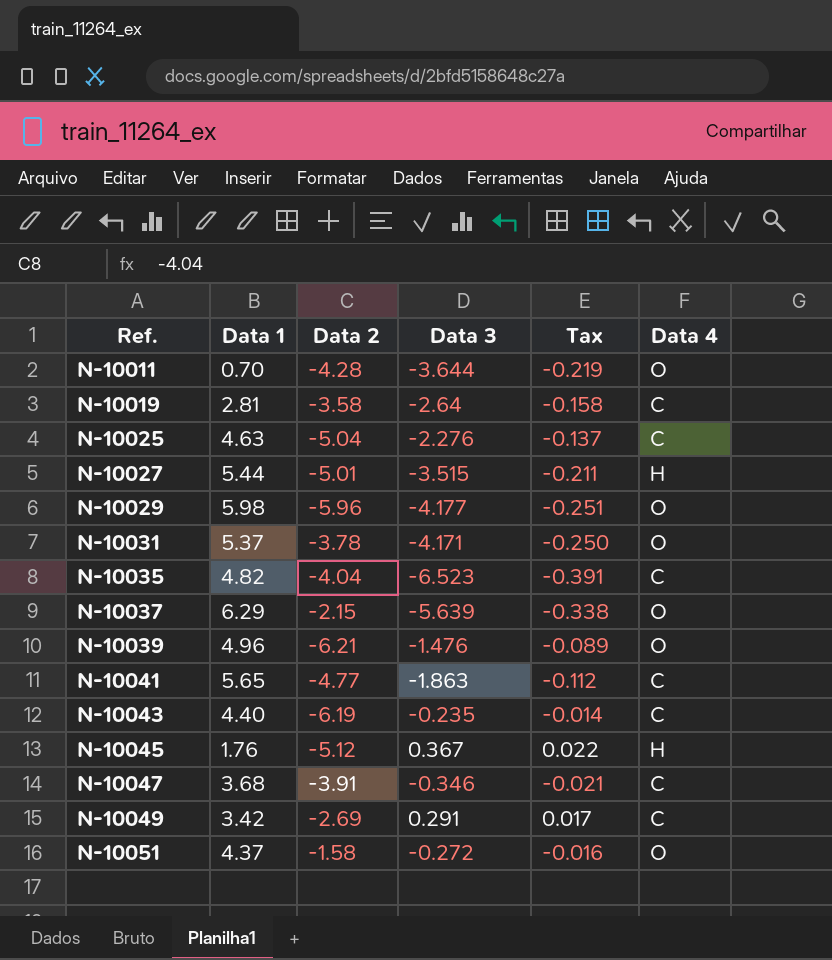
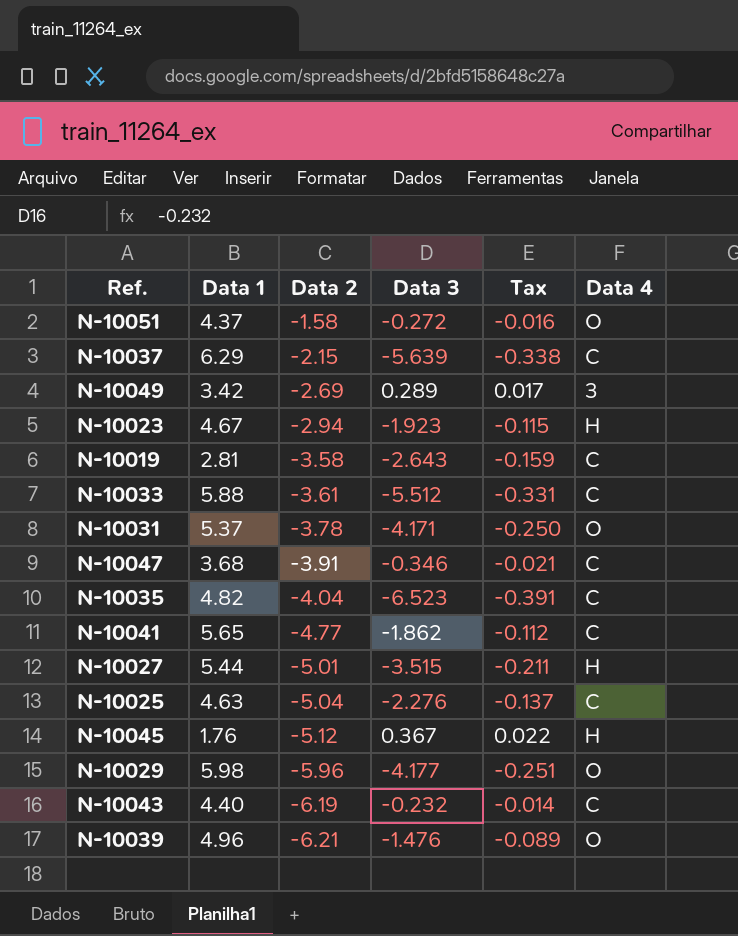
row order: Ref. ascending -> Data 2 descending
row N-10011: 0.70 | -4.28 | -3.644 | -0.219 | O -> none
N-10037 | Data 4: O -> C
N-10049 | Data 3: 0.291 -> 0.289
N-10049 | Data 4: C -> 3
row N-10023: none -> 4.67 | -2.94 | -1.923 | -0.115 | H
N-10019 | Data 3: -2.64 -> -2.643
N-10019 | Tax: -0.158 -> -0.159
row N-10033: none -> 5.88 | -3.61 | -5.512 | -0.331 | C
N-10041 | Data 3: -1.863 -> -1.862
N-10043 | Data 3: -0.235 -> -0.232

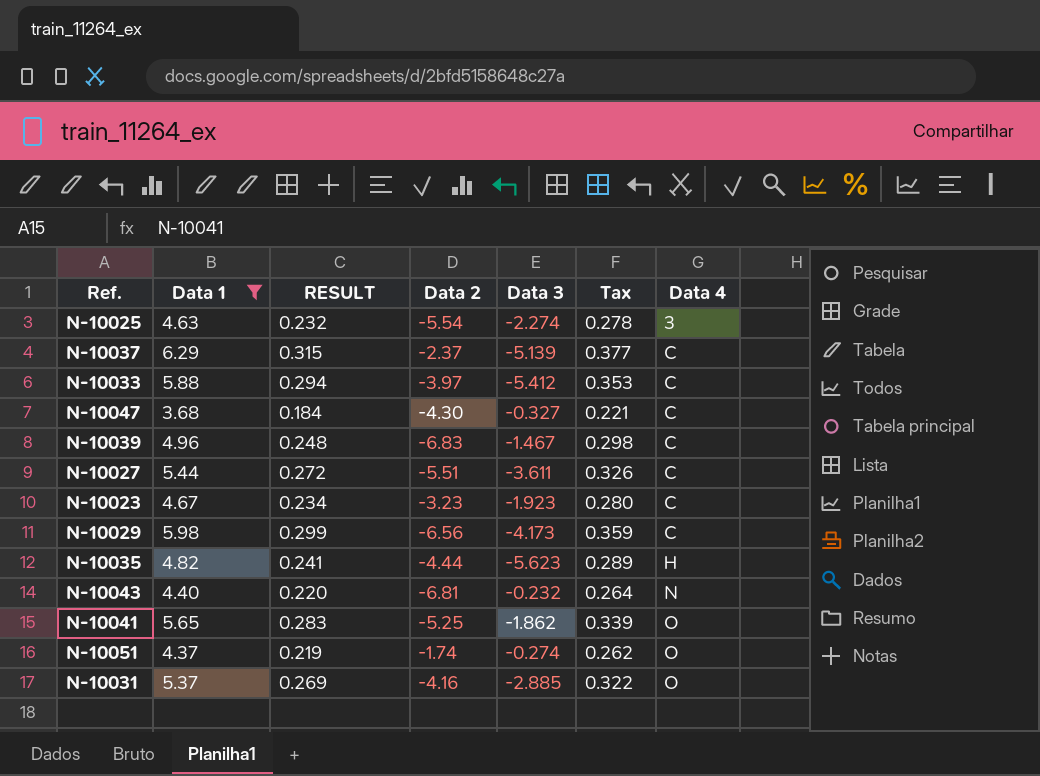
filter: none -> Data 1 >= 3.68
row order: Data 2 descending -> Data 4 ascending
column RESULT | formula: none -> [Data 1] * 0.05
column Tax | formula: [Data 3] * 0.06 -> [Data 1] * 0.06
N-10025 | Data 2: -5.04 -> -5.54
N-10025 | Data 3: -2.276 -> -2.274
N-10025 | Data 4: C -> 3
N-10037 | Data 2: -2.15 -> -2.37
N-10037 | Data 3: -5.639 -> -5.139
N-10033 | Data 2: -3.61 -> -3.97
N-10033 | Data 3: -5.512 -> -5.412
N-10047 | Data 2: -3.91 -> -4.30
N-10047 | Data 3: -0.346 -> -0.327
N-10039 | Data 2: -6.21 -> -6.83
N-10039 | Data 3: -1.476 -> -1.467
N-10039 | Data 4: O -> C
N-10027 | Data 2: -5.01 -> -5.51
N-10027 | Data 3: -3.515 -> -3.611
N-10027 | Data 4: H -> C
N-10023 | Data 2: -2.94 -> -3.23
N-10023 | Data 4: H -> C
N-10029 | Data 2: -5.96 -> -6.56
N-10029 | Data 3: -4.177 -> -4.173
N-10029 | Data 4: O -> C
N-10035 | Data 2: -4.04 -> -4.44
N-10035 | Data 3: -6.523 -> -5.623
N-10035 | Data 4: C -> H
N-10043 | Data 2: -6.19 -> -6.81
N-10043 | Data 4: C -> N
N-10041 | Data 2: -4.77 -> -5.25
N-10041 | Data 4: C -> O
N-10051 | Data 2: -1.58 -> -1.74
N-10051 | Data 3: -0.272 -> -0.274
N-10031 | Data 2: -3.78 -> -4.16
N-10031 | Data 3: -4.171 -> -2.885

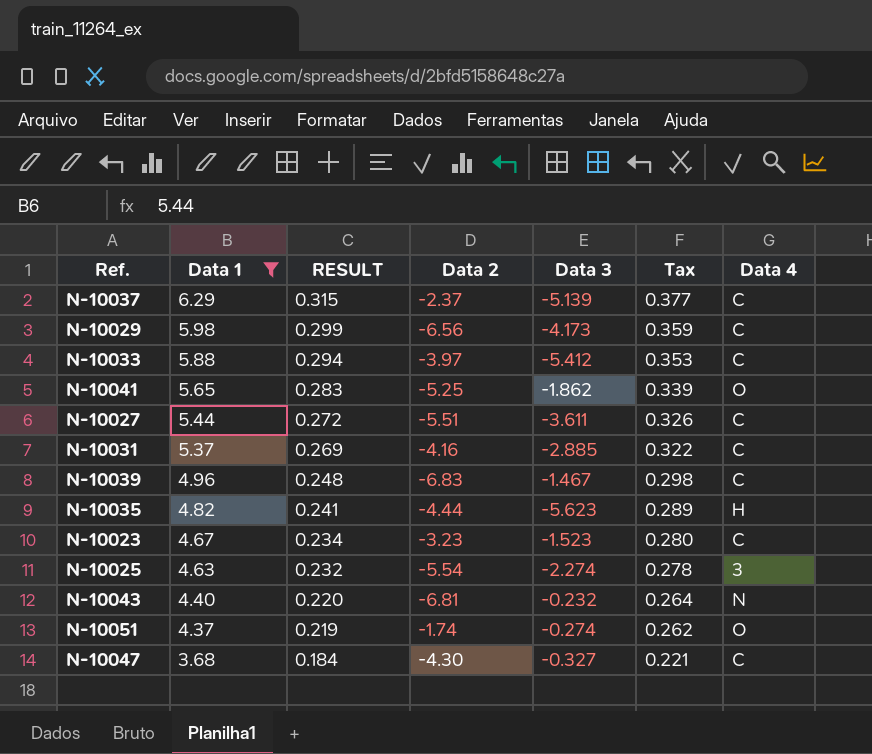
row order: Data 4 ascending -> Data 1 descending
N-10031 | Data 4: O -> C
N-10023 | Data 3: -1.923 -> -1.523

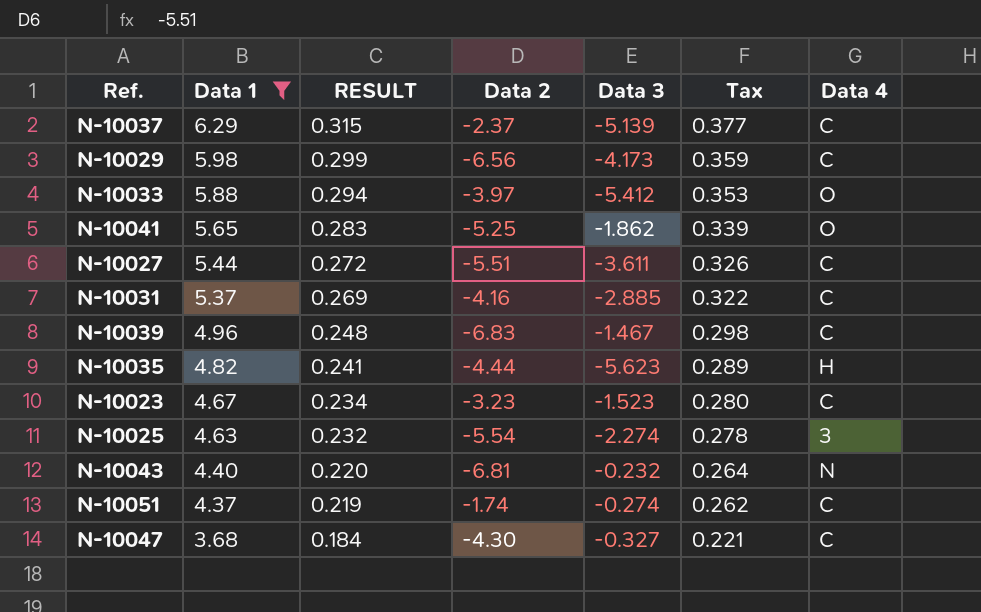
N-10033 | Data 4: C -> O
N-10051 | Data 4: O -> C

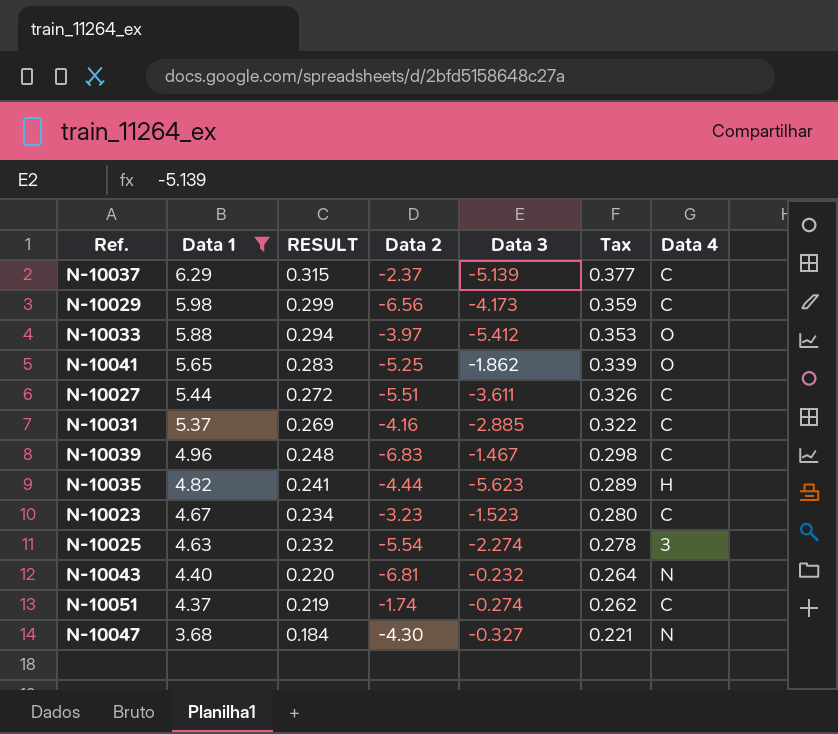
N-10047 | Data 4: C -> N

